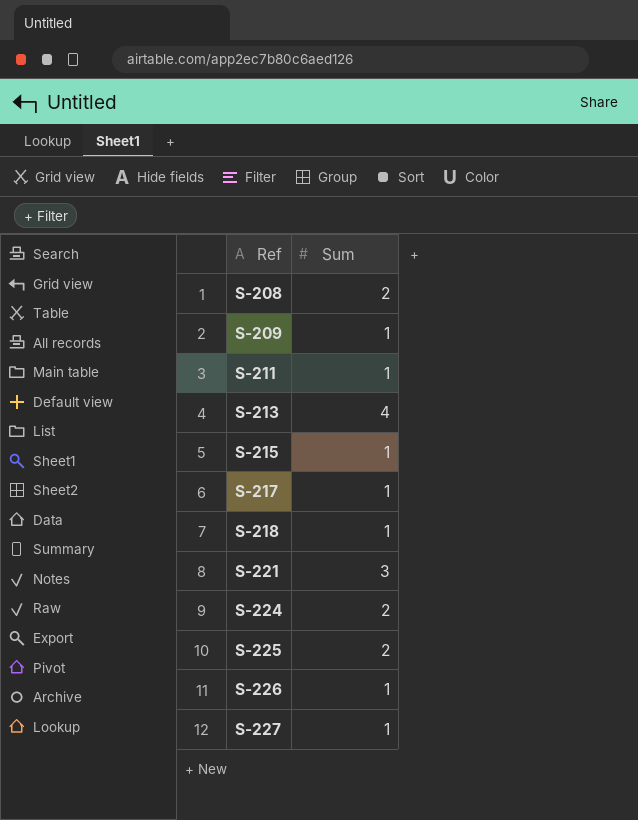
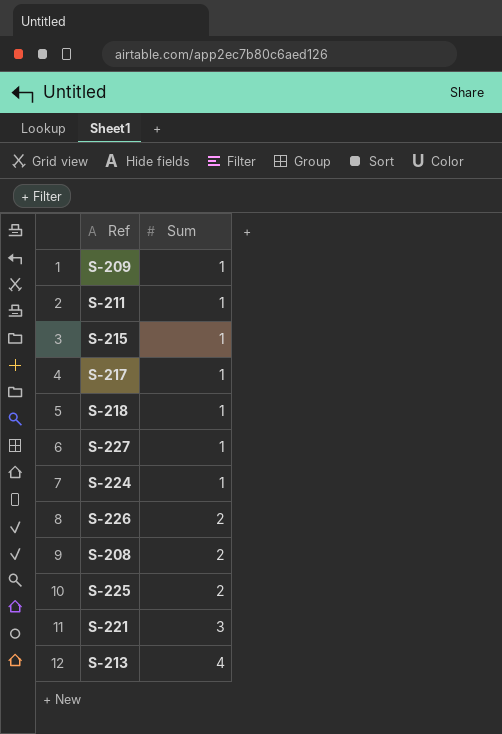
row order: Ref ascending -> Sum ascending
S-224 | Sum: 2 -> 1
S-226 | Sum: 1 -> 2

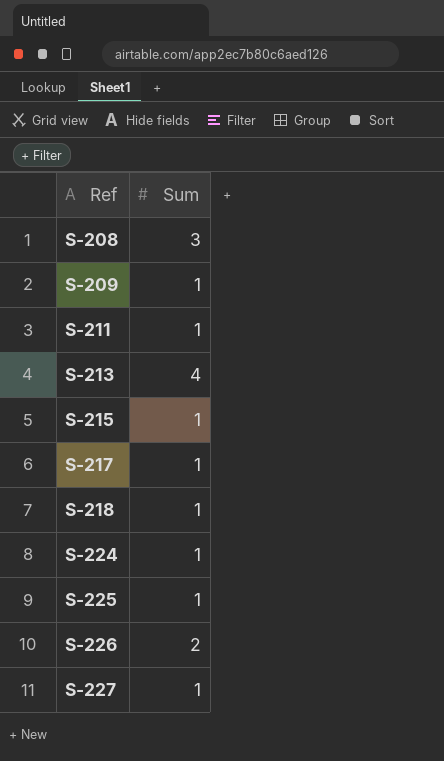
row order: Sum ascending -> Ref ascending
row S-221: 3 -> none
S-208 | Sum: 2 -> 3
S-225 | Sum: 2 -> 1

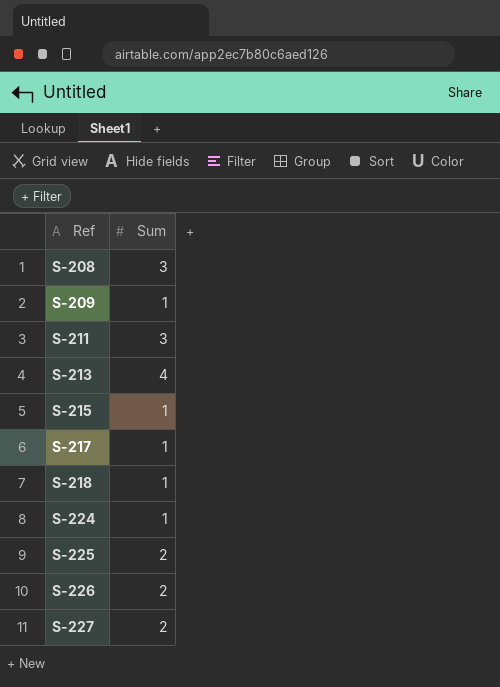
S-211 | Sum: 1 -> 3
S-225 | Sum: 1 -> 2
S-227 | Sum: 1 -> 2

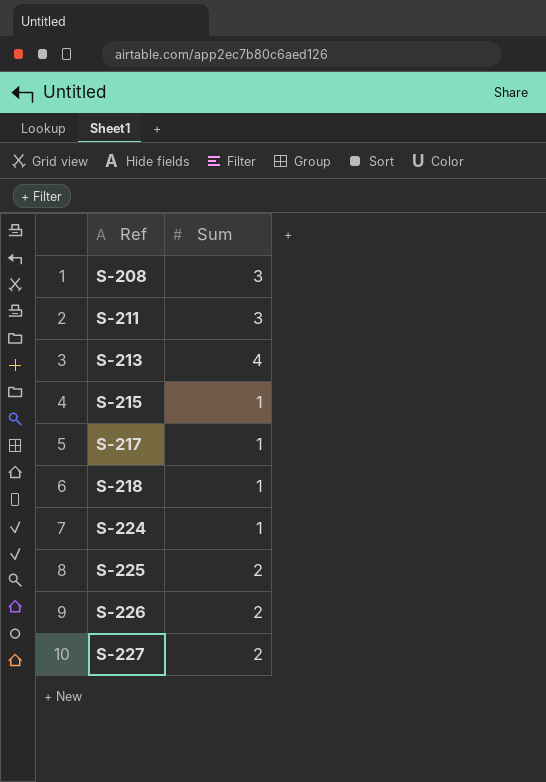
row S-209: 1 -> none

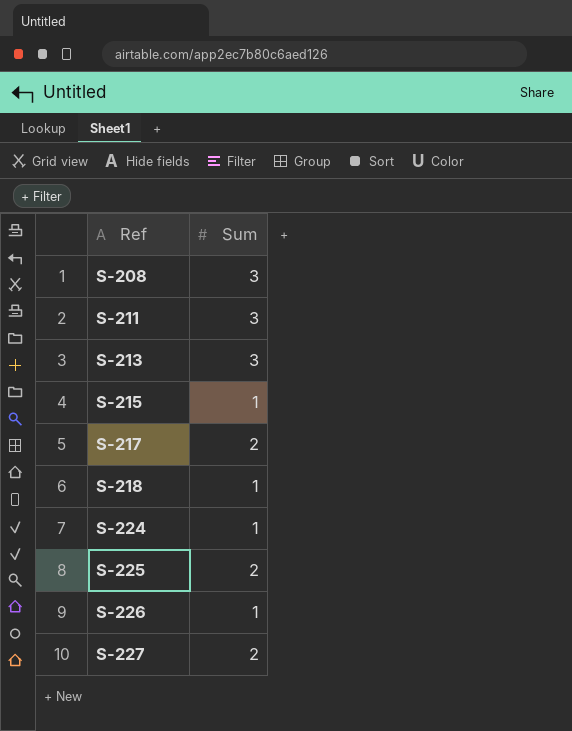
S-213 | Sum: 4 -> 3
S-217 | Sum: 1 -> 2
S-226 | Sum: 2 -> 1

